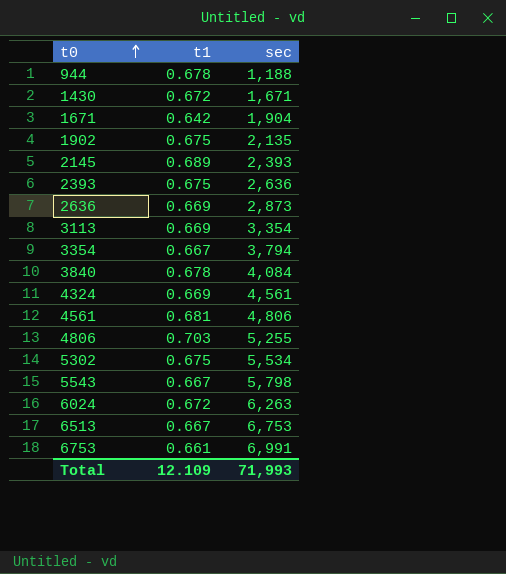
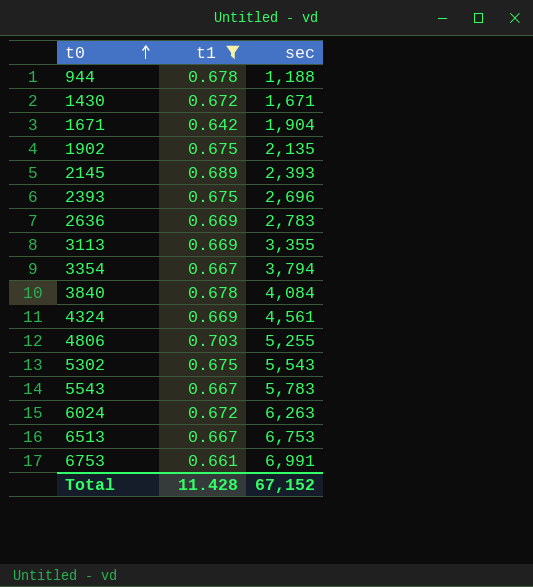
filter: none -> t1 != 0.681
2393 | sec: 2,636 -> 2,696
2636 | sec: 2,873 -> 2,783
3113 | sec: 3,354 -> 3,355
5302 | sec: 5,534 -> 5,543
5543 | sec: 5,798 -> 5,783
Total | t1: 12.109 -> 11.428
Total | sec: 71,993 -> 67,152

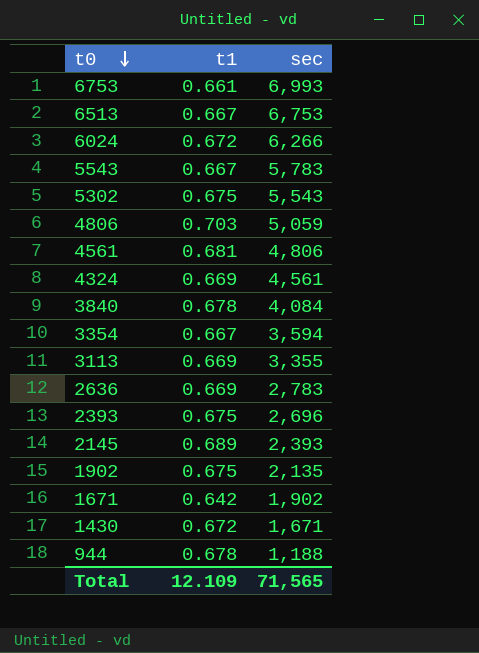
filter: t1 != 0.681 -> none
row order: t0 ascending -> t0 descending
6753 | sec: 6,991 -> 6,993
6024 | sec: 6,263 -> 6,266
4806 | sec: 5,255 -> 5,059
3354 | sec: 3,794 -> 3,594
1671 | sec: 1,904 -> 1,902
Total | t1: 11.428 -> 12.109
Total | sec: 67,152 -> 71,565

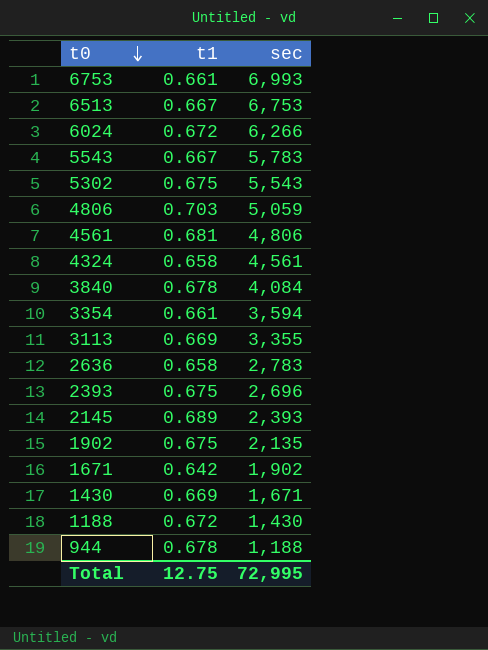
4324 | t1: 0.669 -> 0.658
3354 | t1: 0.667 -> 0.661
2636 | t1: 0.669 -> 0.658
1430 | t1: 0.672 -> 0.669
row 1188: none -> 0.672 | 1,430
Total | t1: 12.109 -> 12.75
Total | sec: 71,565 -> 72,995

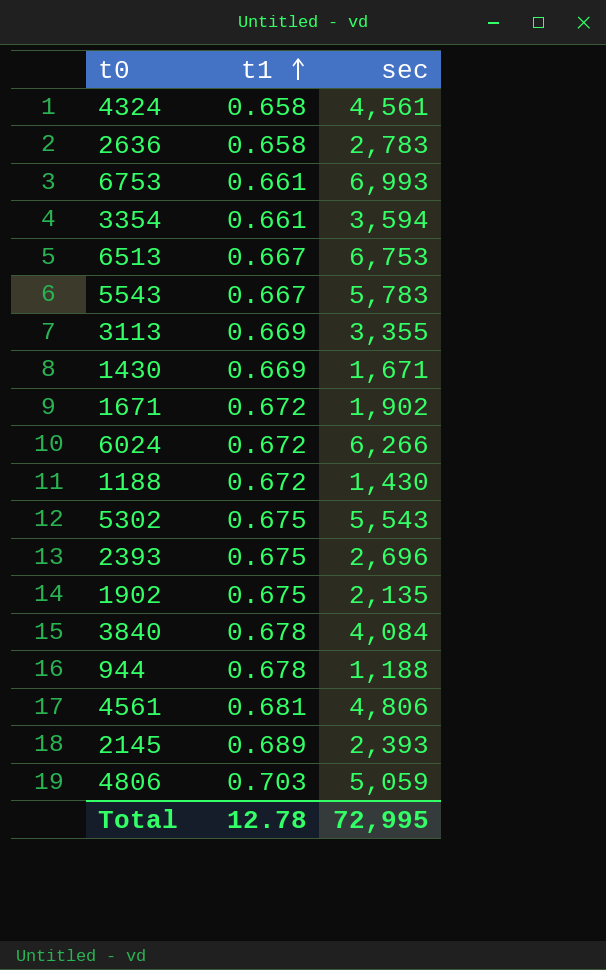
row order: t0 descending -> t1 ascending
1671 | t1: 0.642 -> 0.672
Total | t1: 12.75 -> 12.78

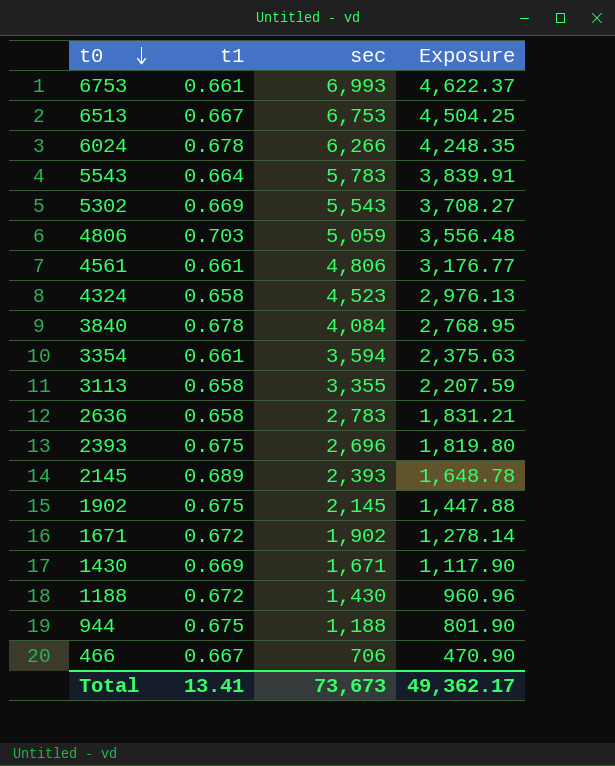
row order: t1 ascending -> t0 descending
column Exposure | formula: none -> [t1] * [sec]
6024 | t1: 0.672 -> 0.678
5543 | t1: 0.667 -> 0.664
5302 | t1: 0.675 -> 0.669
4561 | t1: 0.681 -> 0.661
4324 | sec: 4,561 -> 4,523
3113 | t1: 0.669 -> 0.658
1902 | sec: 2,135 -> 2,145
944 | t1: 0.678 -> 0.675
row 466: none -> 0.667 | 706 | 470.90
Total | t1: 12.78 -> 13.41
Total | sec: 72,995 -> 73,673

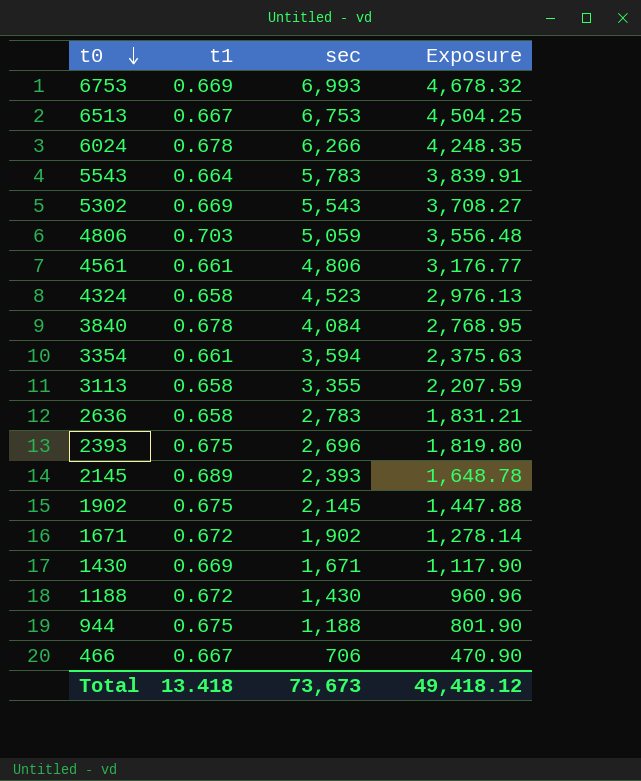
6753 | t1: 0.661 -> 0.669
6753 | Exposure: 4,622.37 -> 4,678.32
Total | t1: 13.41 -> 13.418
Total | Exposure: 49,362.17 -> 49,418.12

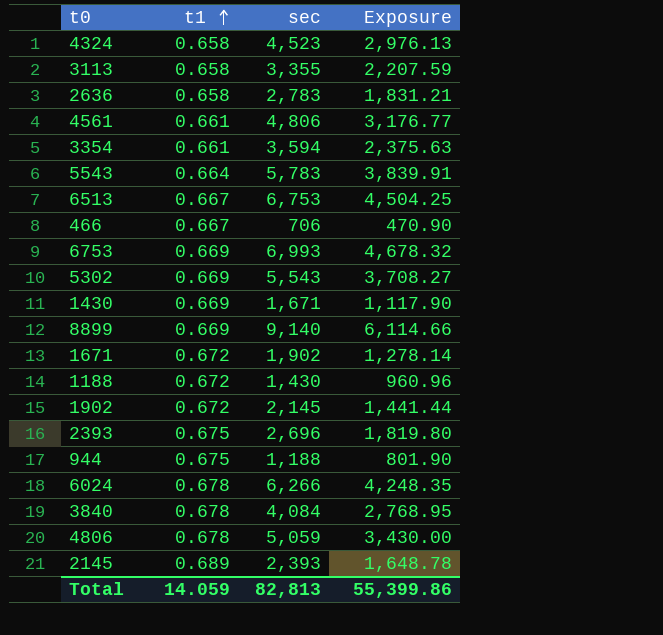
row order: t0 descending -> t1 ascending
row 8899: none -> 0.669 | 9,140 | 6,114.66
1902 | t1: 0.675 -> 0.672
1902 | Exposure: 1,447.88 -> 1,441.44
4806 | t1: 0.703 -> 0.678
4806 | Exposure: 3,556.48 -> 3,430.00
Total | t1: 13.418 -> 14.059
Total | sec: 73,673 -> 82,813
Total | Exposure: 49,418.12 -> 55,399.86

